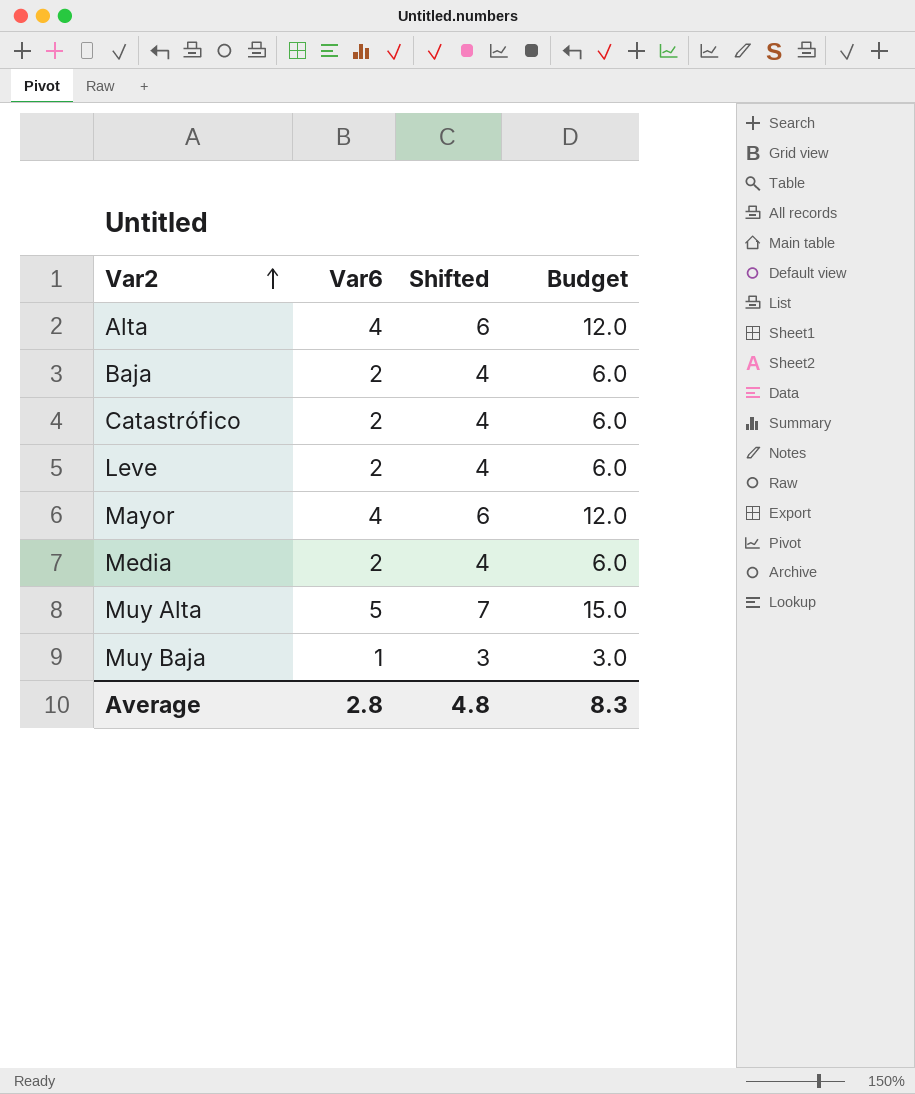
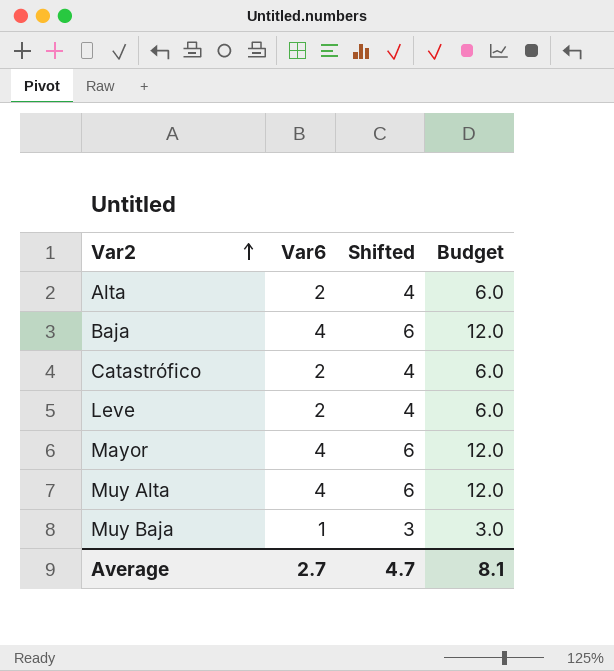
row Media: 2 | 4 | 6.0 -> none
Alta | Var6: 4 -> 2
Alta | Shifted: 6 -> 4
Alta | Budget: 12.0 -> 6.0
Baja | Var6: 2 -> 4
Baja | Shifted: 4 -> 6
Baja | Budget: 6.0 -> 12.0
Muy Alta | Var6: 5 -> 4
Muy Alta | Shifted: 7 -> 6
Muy Alta | Budget: 15.0 -> 12.0
Average | Var6: 2.8 -> 2.7
Average | Shifted: 4.8 -> 4.7
Average | Budget: 8.3 -> 8.1

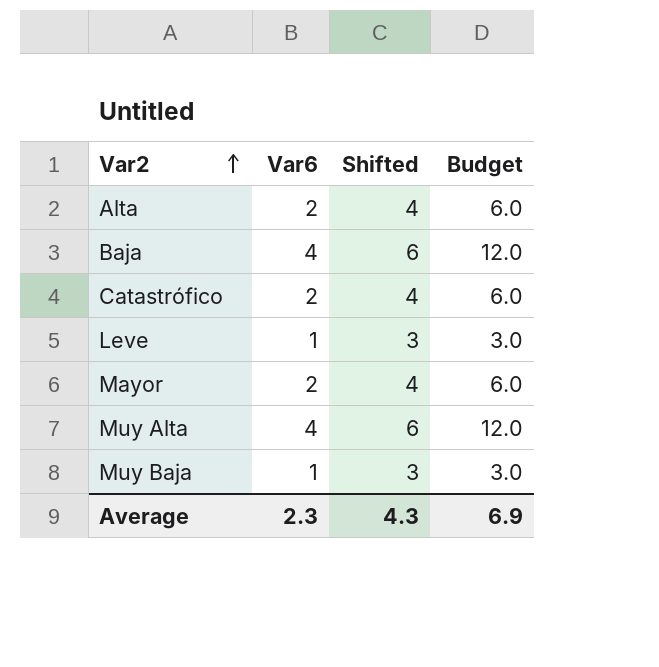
Leve | Var6: 2 -> 1
Leve | Shifted: 4 -> 3
Leve | Budget: 6.0 -> 3.0
Mayor | Var6: 4 -> 2
Mayor | Shifted: 6 -> 4
Mayor | Budget: 12.0 -> 6.0
Average | Var6: 2.7 -> 2.3
Average | Shifted: 4.7 -> 4.3
Average | Budget: 8.1 -> 6.9

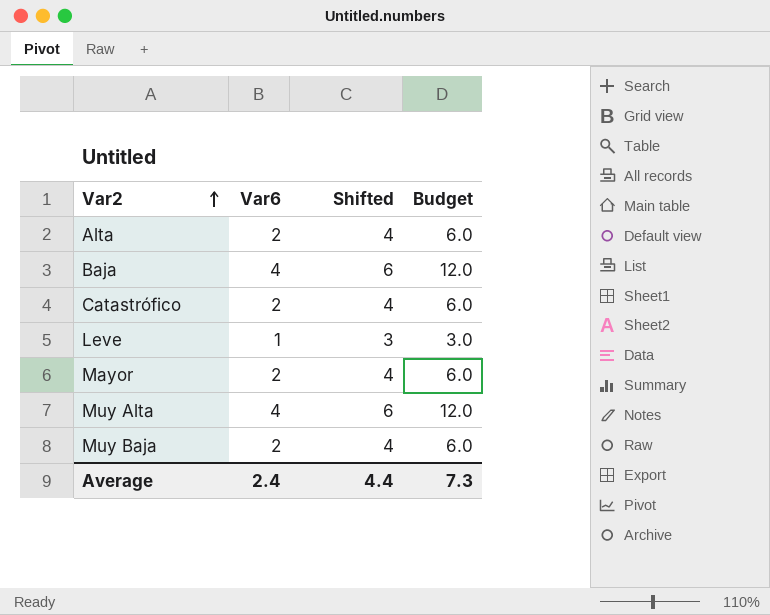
Muy Baja | Var6: 1 -> 2
Muy Baja | Shifted: 3 -> 4
Muy Baja | Budget: 3.0 -> 6.0
Average | Var6: 2.3 -> 2.4
Average | Shifted: 4.3 -> 4.4
Average | Budget: 6.9 -> 7.3

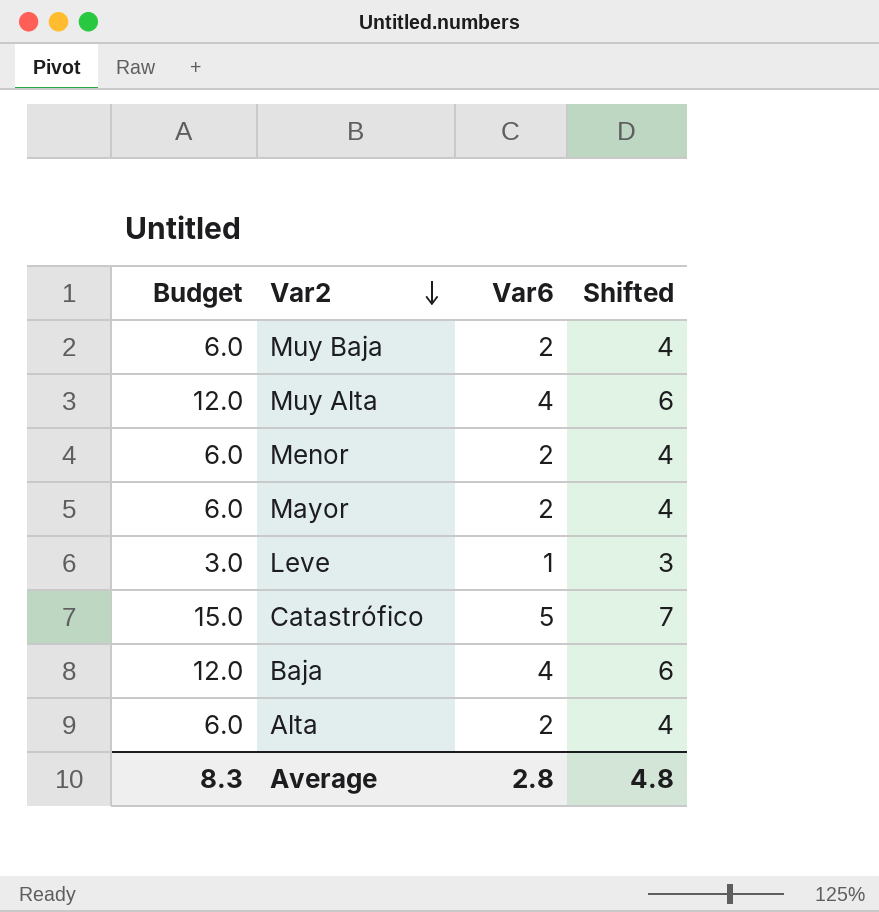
row order: Var2 ascending -> Var2 descending
column Budget | position: 4 -> 1
row Menor: none -> 6.0 | 2 | 4
Catastrófico | Budget: 6.0 -> 15.0
Catastrófico | Var6: 2 -> 5
Catastrófico | Shifted: 4 -> 7
Average | Budget: 7.3 -> 8.3
Average | Var6: 2.4 -> 2.8
Average | Shifted: 4.4 -> 4.8

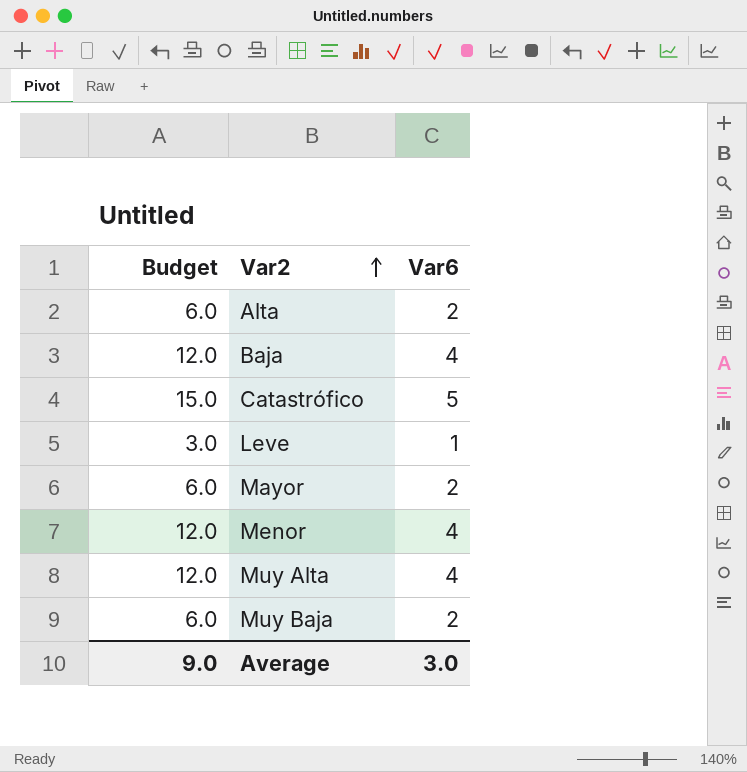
row order: Var2 descending -> Var2 ascending
column Shifted | formula: [Var6] + 2 -> none
Menor | Budget: 6.0 -> 12.0
Menor | Var6: 2 -> 4
Average | Budget: 8.3 -> 9.0
Average | Var6: 2.8 -> 3.0

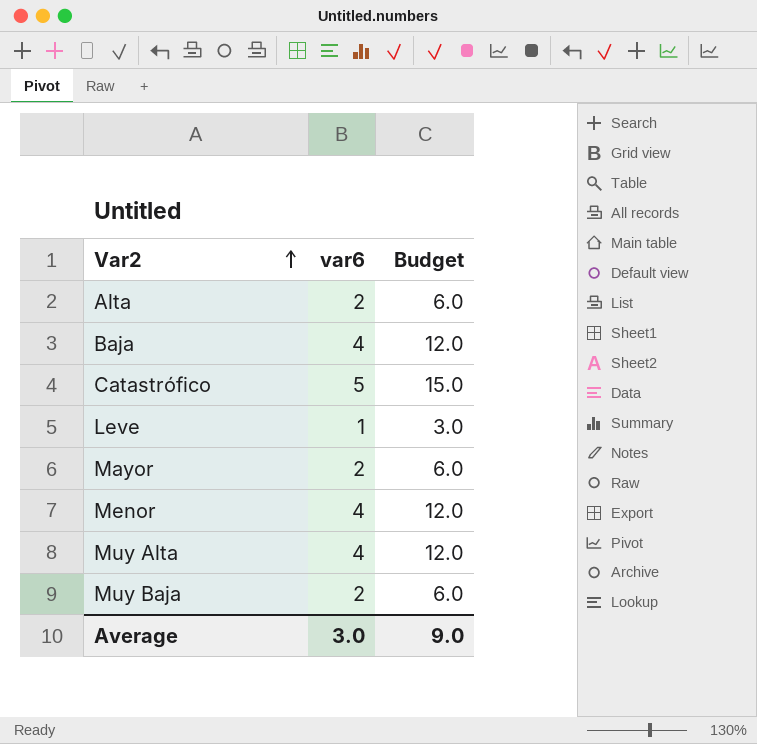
column name: Var6 -> var6
column Budget | position: 1 -> 3

